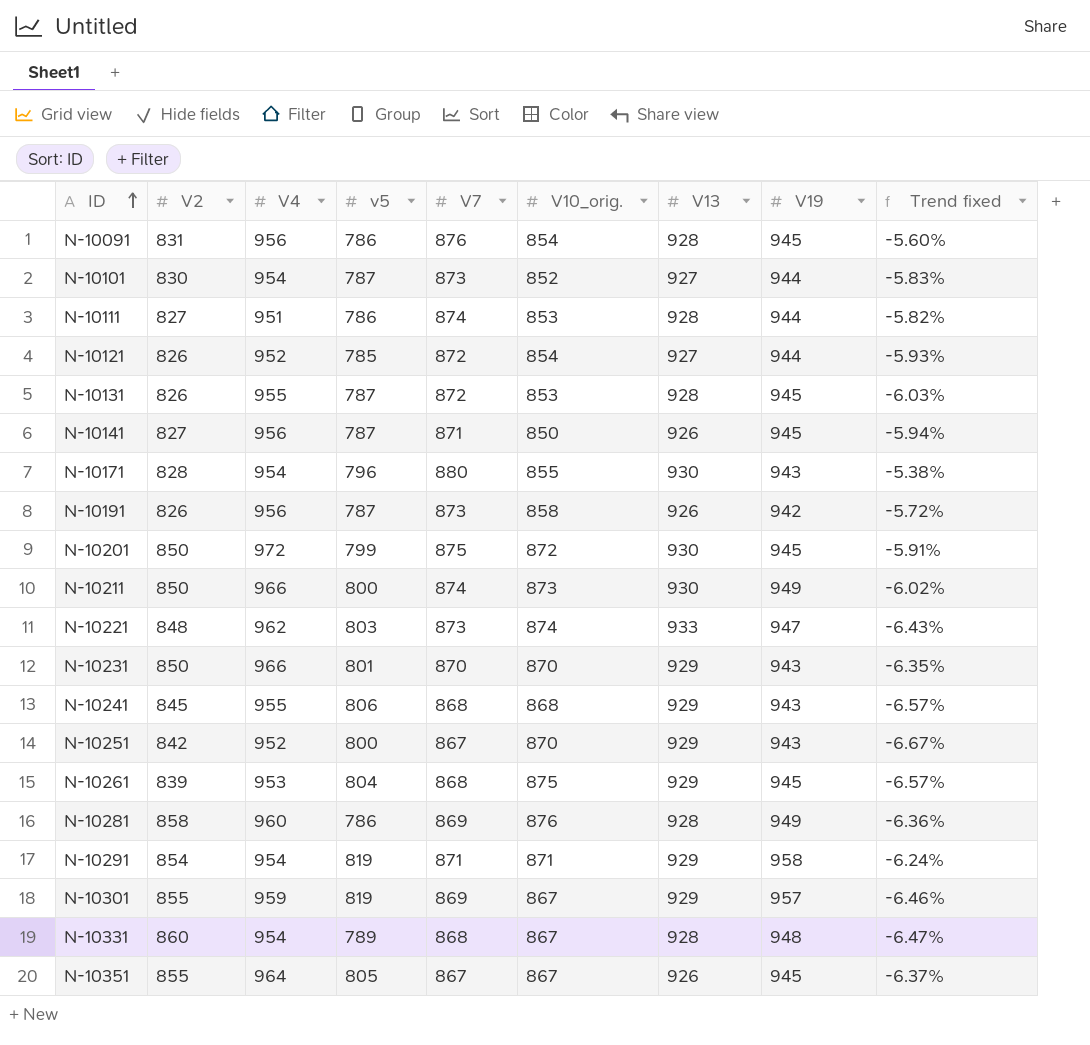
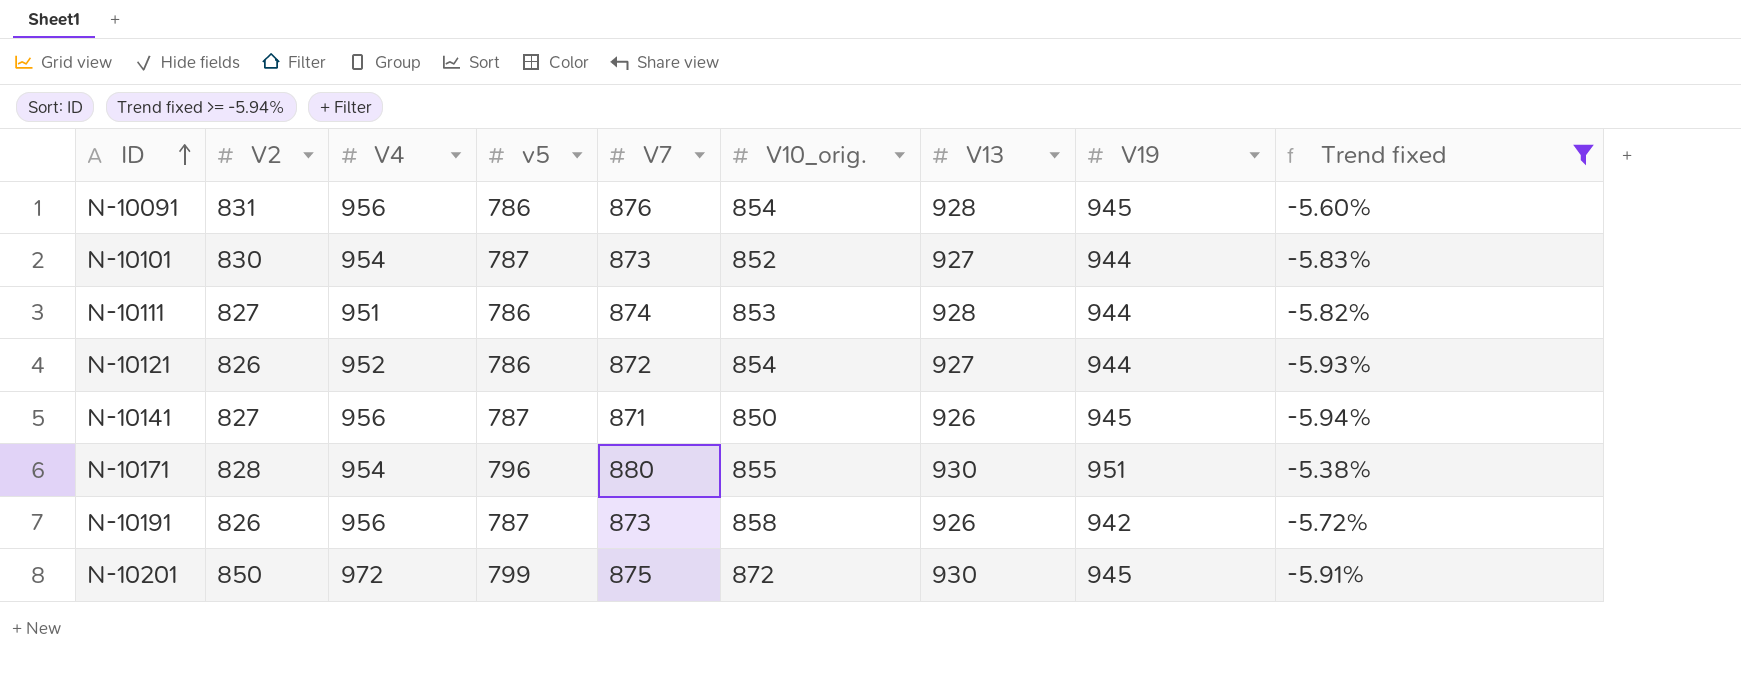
filter: none -> Trend fixed >= -5.94%
N-10121 | v5: 785 -> 786
N-10171 | V19: 943 -> 951

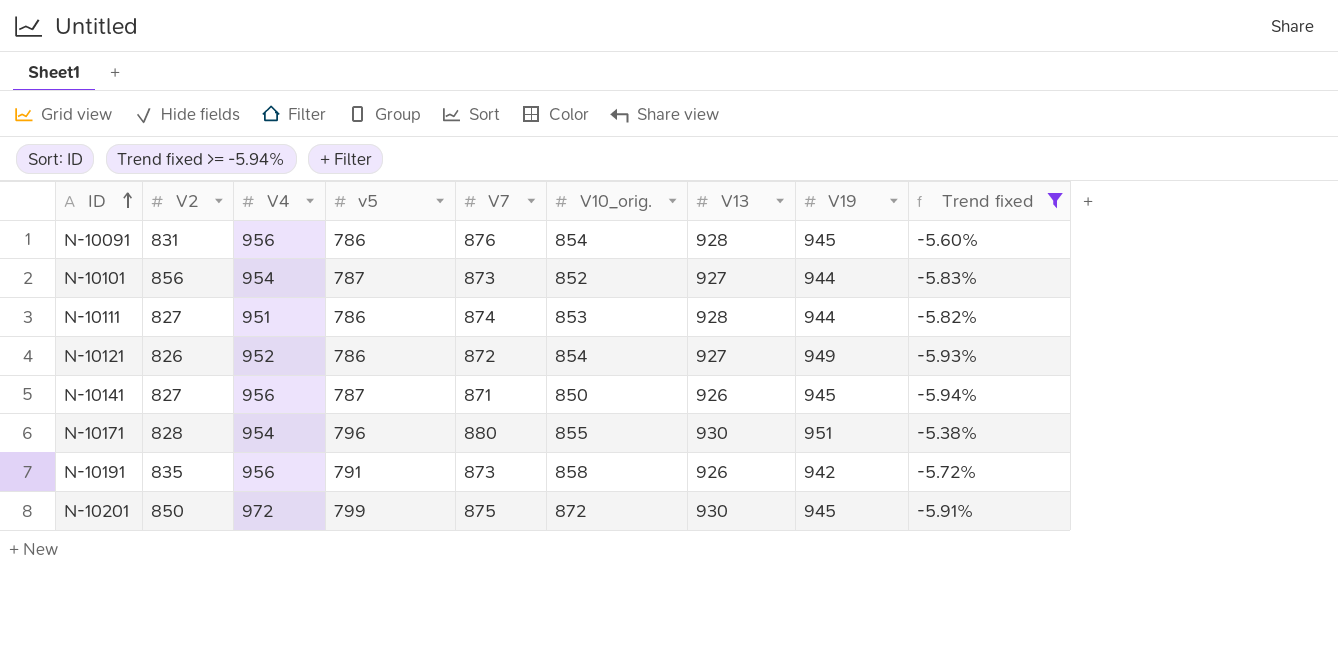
N-10101 | V2: 830 -> 856
N-10121 | V19: 944 -> 949
N-10191 | V2: 826 -> 835
N-10191 | v5: 787 -> 791

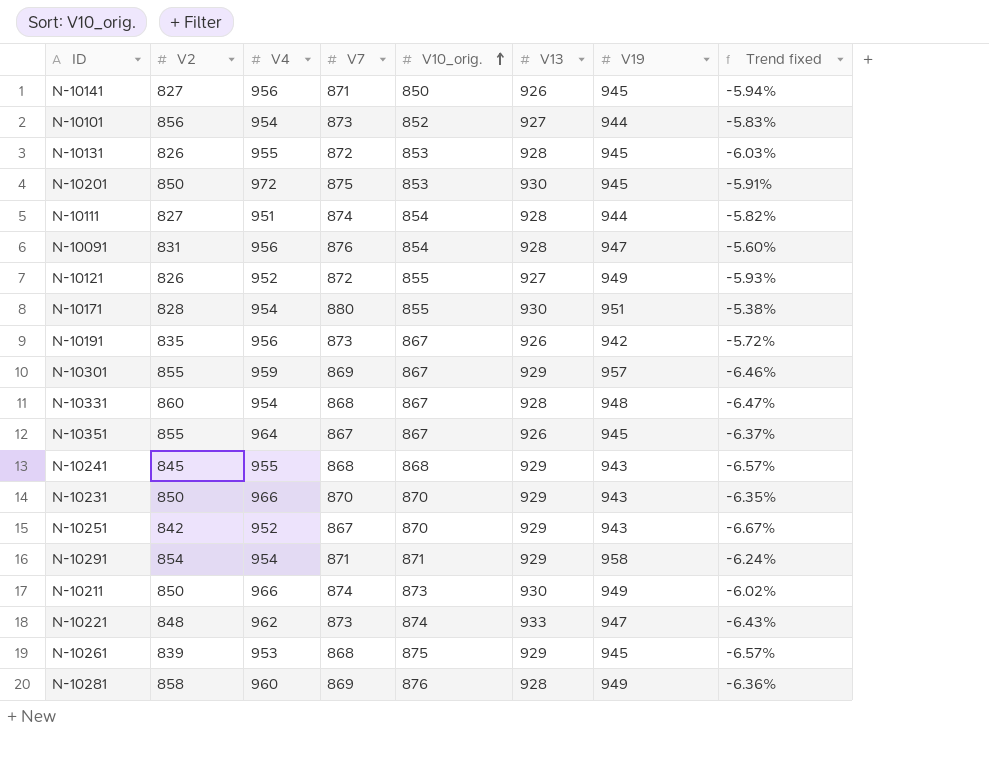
filter: Trend fixed >= -5.94% -> none
row order: ID ascending -> V10_orig. ascending
column v5 | position: 4 -> none
N-10201 | V10_orig.: 872 -> 853
N-10111 | V10_orig.: 853 -> 854
N-10091 | V19: 945 -> 947
N-10121 | V10_orig.: 854 -> 855
N-10191 | V10_orig.: 858 -> 867

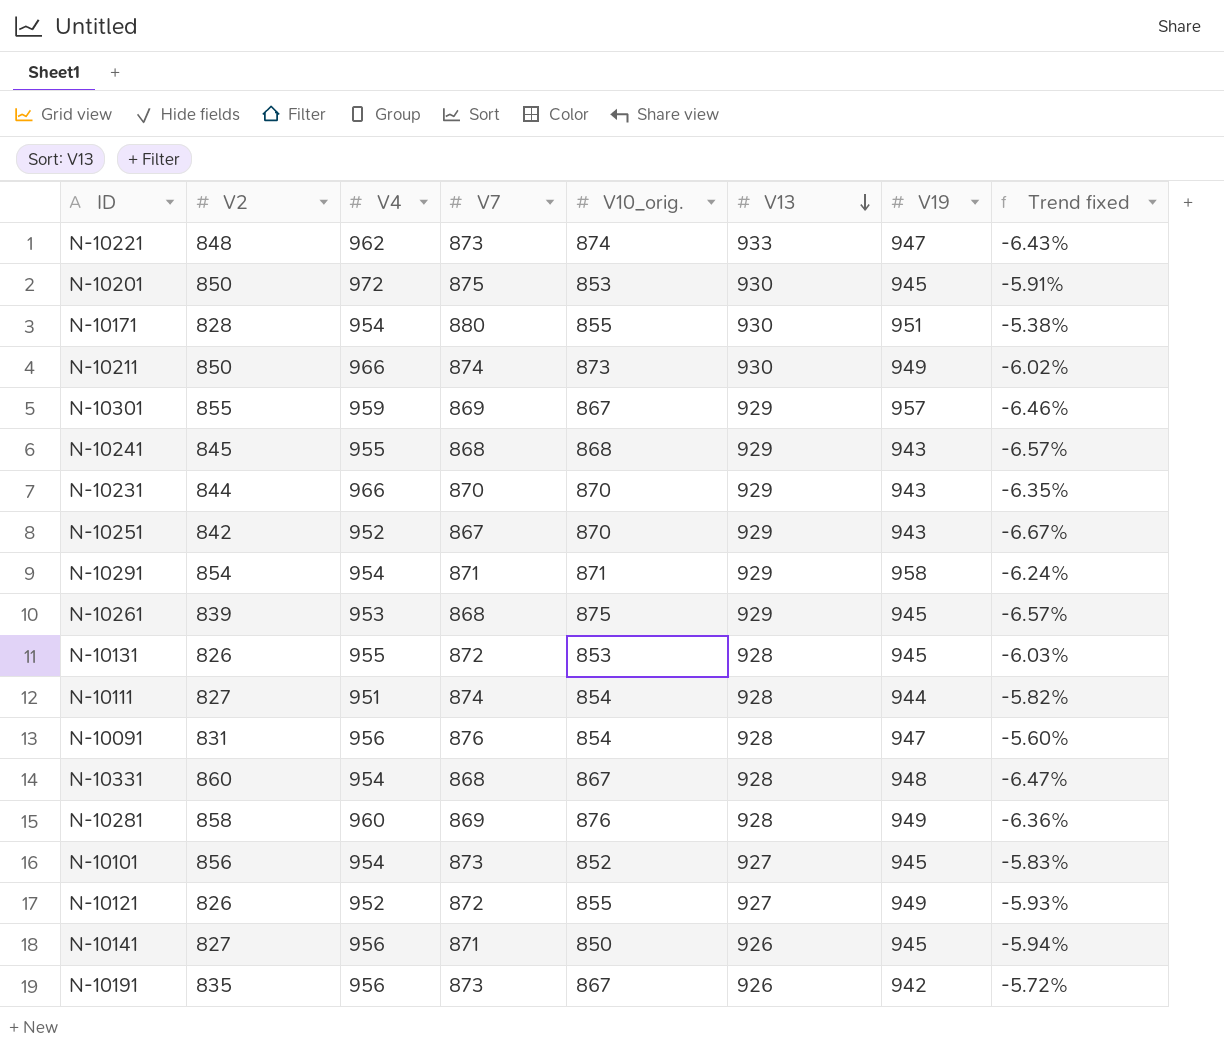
row order: V10_orig. ascending -> V13 descending
row N-10351: 855 | 964 | 867 | 867 | 926 | 945 | -6.37% -> none
N-10231 | V2: 850 -> 844
N-10101 | V19: 944 -> 945

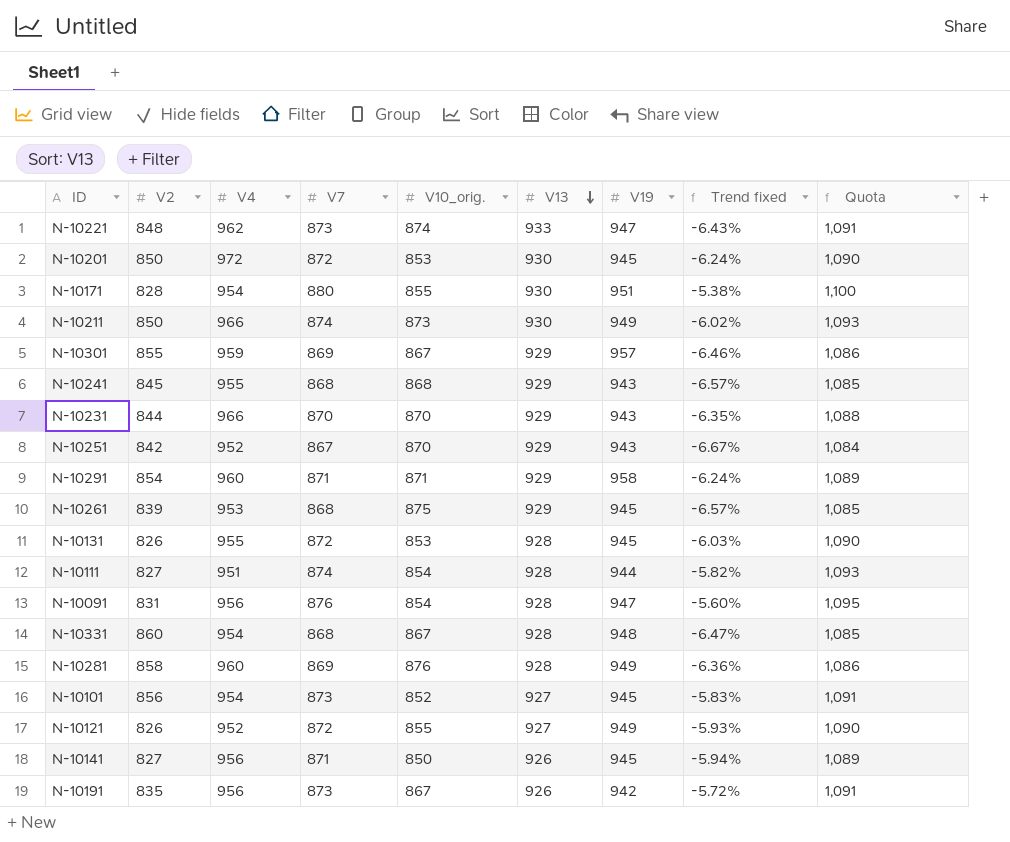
column Quota | formula: none -> [V7] * 1.25
N-10201 | V7: 875 -> 872
N-10201 | Trend fixed: -5.91% -> -6.24%
N-10291 | V4: 954 -> 960

